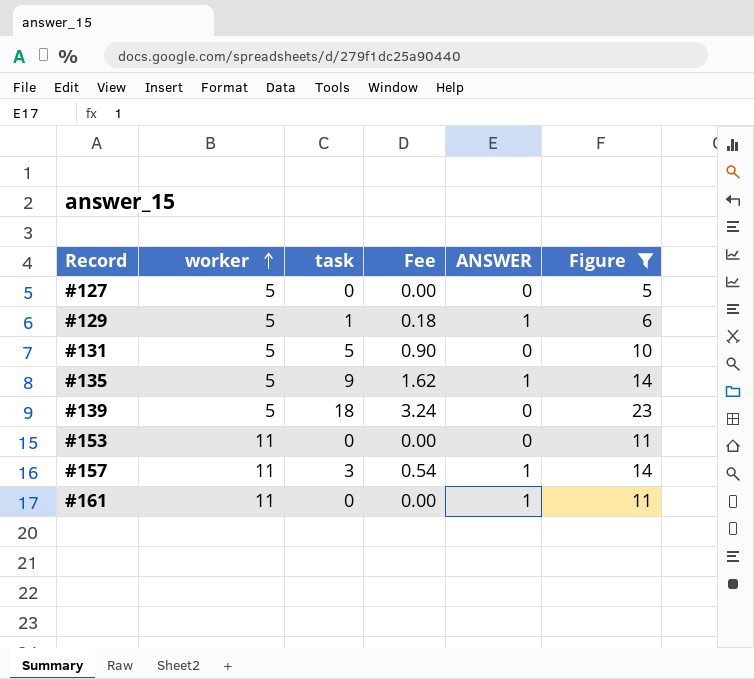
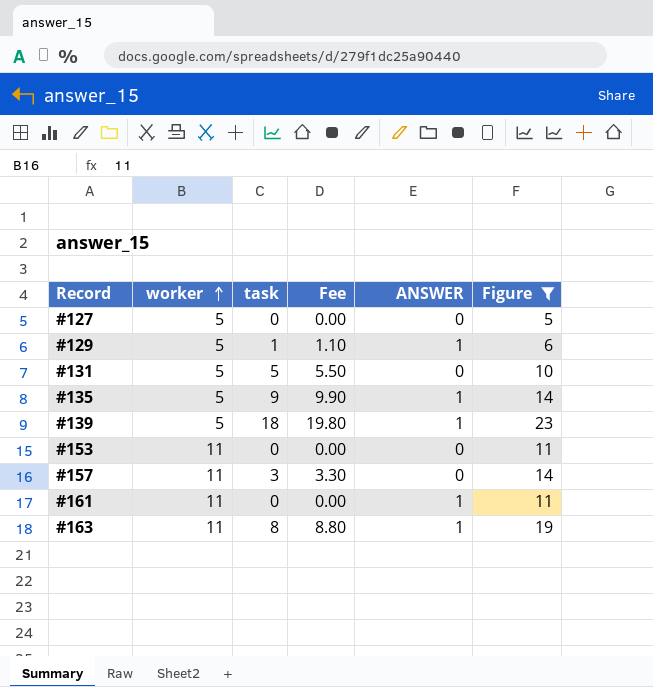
column Fee | formula: [task] * 0.18 -> [task] * 1.1
#139 | ANSWER: 0 -> 1
#157 | ANSWER: 1 -> 0
row #163: none -> 11 | 8 | 8.80 | 1 | 19

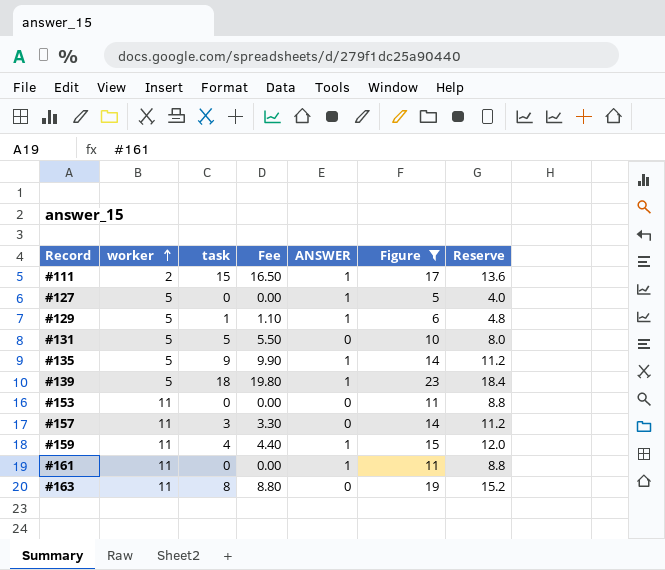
column Reserve | formula: none -> [Figure] * 0.8
row #111: none -> 2 | 15 | 16.50 | 1 | 17 | 13.6
#127 | ANSWER: 0 -> 1
row #159: none -> 11 | 4 | 4.40 | 1 | 15 | 12.0
#163 | ANSWER: 1 -> 0

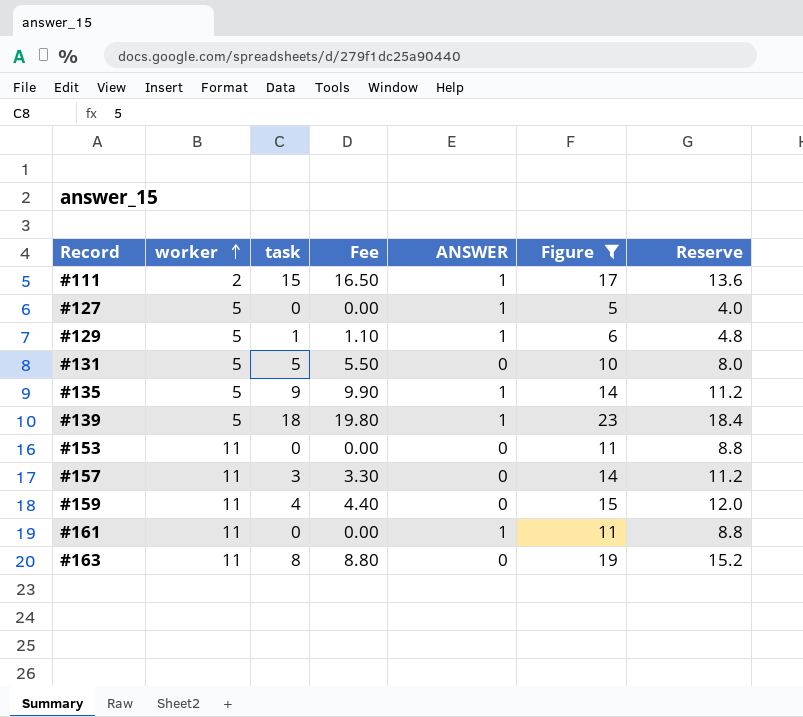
#159 | ANSWER: 1 -> 0

